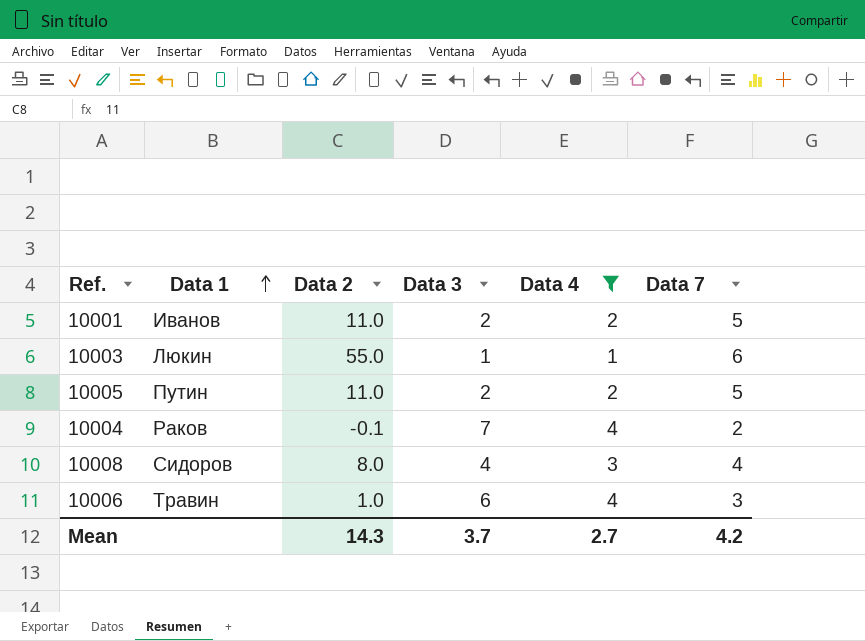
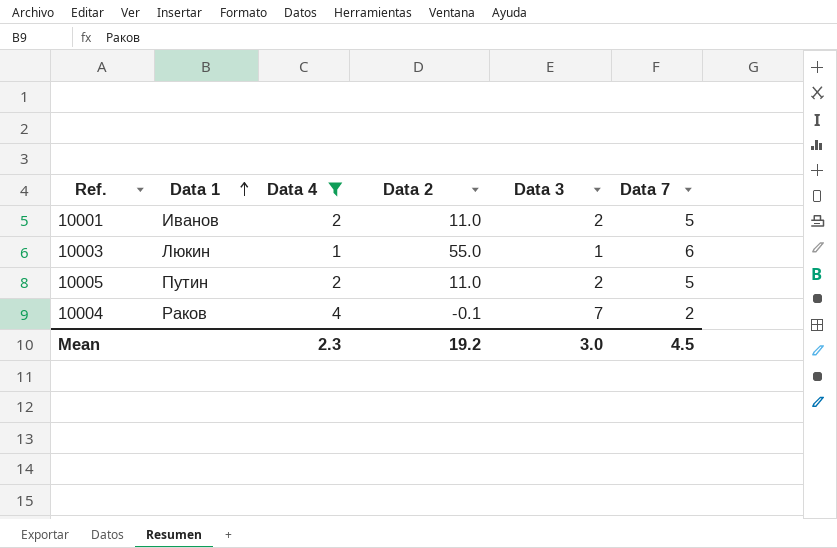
column Data 4 | position: 5 -> 3
row 10008: Сидоров | 8.0 | 4 | 3 | 4 -> none
row 10006: Травин | 1.0 | 6 | 4 | 3 -> none
Mean | Data 4: 2.7 -> 2.3
Mean | Data 2: 14.3 -> 19.2
Mean | Data 3: 3.7 -> 3.0
Mean | Data 7: 4.2 -> 4.5

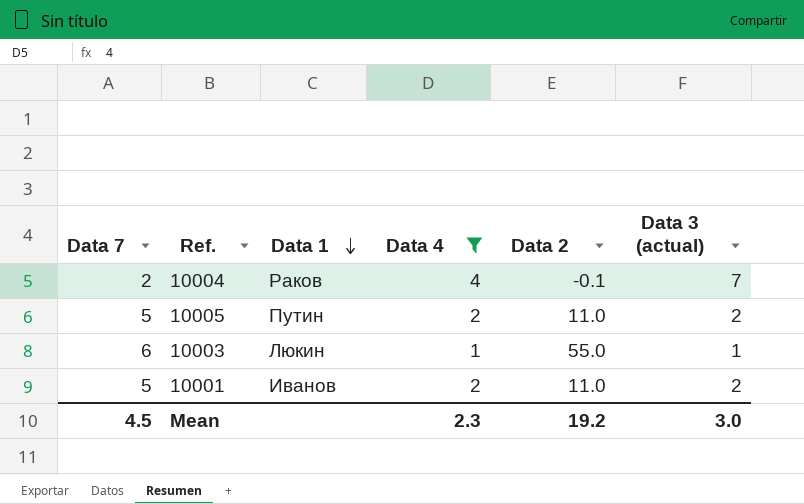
row order: Data 1 ascending -> Data 1 descending
column Data 7 | position: 6 -> 1
column name: Data 3 -> Data 3 (actual)

